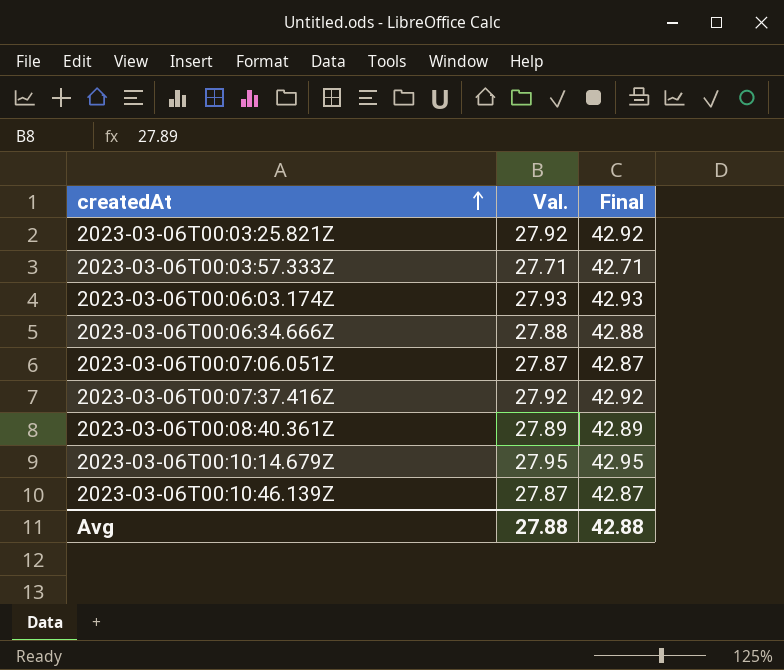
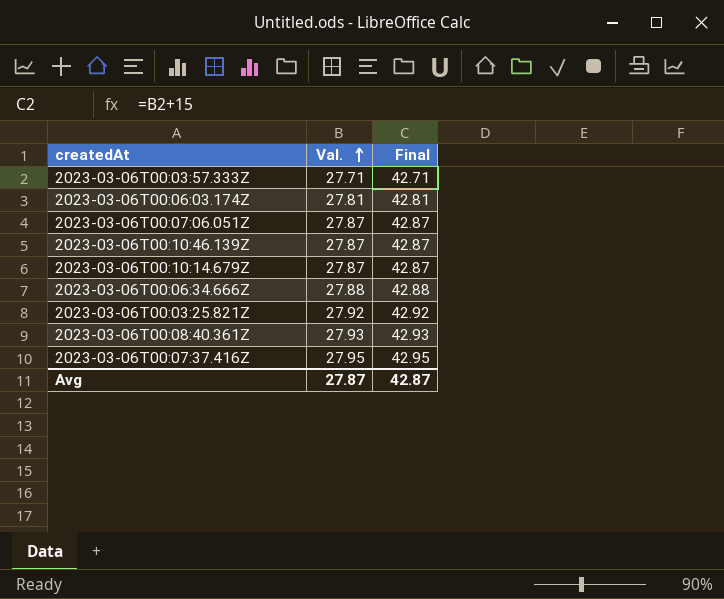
row order: createdAt ascending -> Val. ascending
2023-03-06T00:06:03.174Z | Val.: 27.93 -> 27.81
2023-03-06T00:06:03.174Z | Final: 42.93 -> 42.81
2023-03-06T00:10:14.679Z | Val.: 27.95 -> 27.87
2023-03-06T00:10:14.679Z | Final: 42.95 -> 42.87
2023-03-06T00:08:40.361Z | Val.: 27.89 -> 27.93
2023-03-06T00:08:40.361Z | Final: 42.89 -> 42.93
2023-03-06T00:07:37.416Z | Val.: 27.92 -> 27.95
2023-03-06T00:07:37.416Z | Final: 42.92 -> 42.95
Avg | Val.: 27.88 -> 27.87
Avg | Final: 42.88 -> 42.87

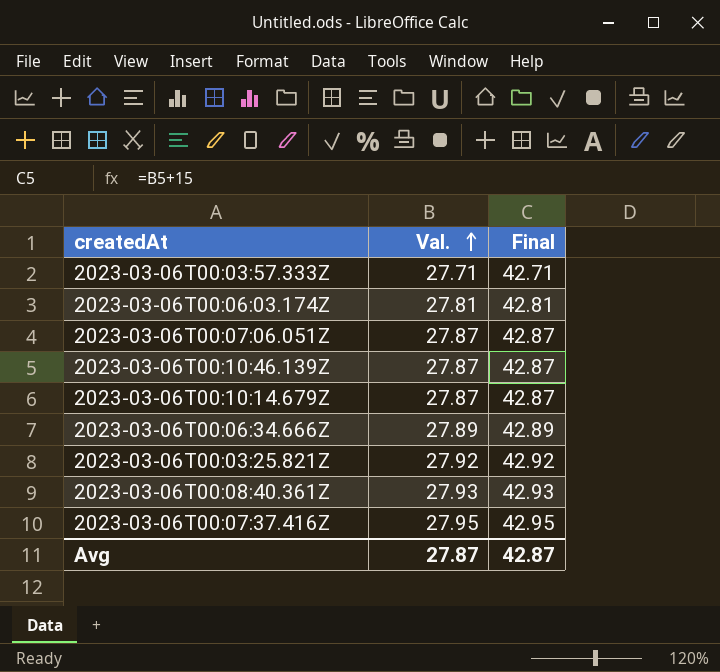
2023-03-06T00:06:34.666Z | Val.: 27.88 -> 27.89
2023-03-06T00:06:34.666Z | Final: 42.88 -> 42.89

